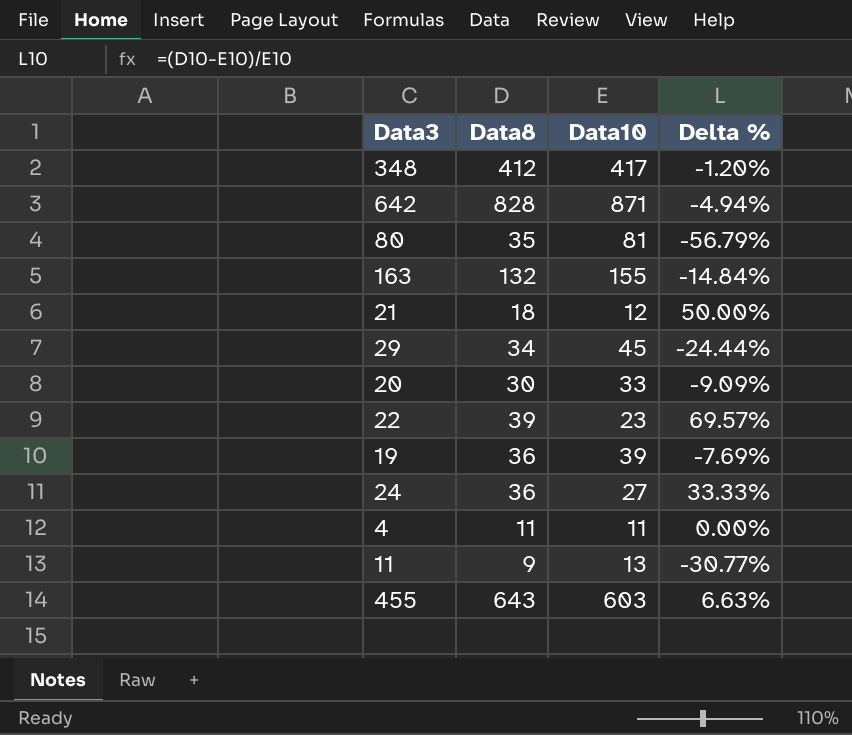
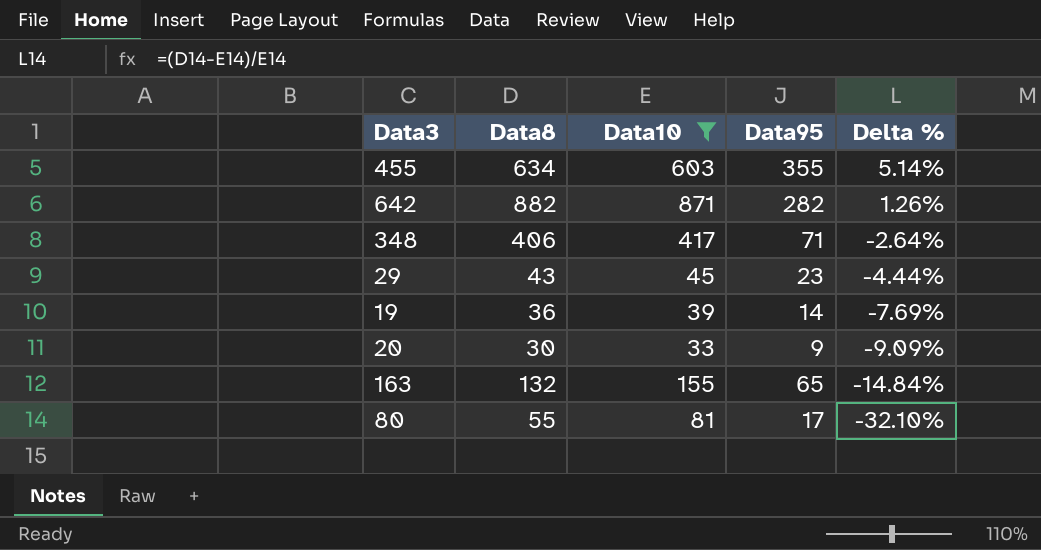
filter: none -> Data10 >= 33
row order: none -> Delta % descending
column Data95 | position: none -> 4
455 | Data8: 643 -> 634
455 | Delta %: 6.63% -> 5.14%
642 | Data8: 828 -> 882
642 | Delta %: -4.94% -> 1.26%
348 | Data8: 412 -> 406
348 | Delta %: -1.20% -> -2.64%
29 | Data8: 34 -> 43
29 | Delta %: -24.44% -> -4.44%
80 | Data8: 35 -> 55
80 | Delta %: -56.79% -> -32.10%

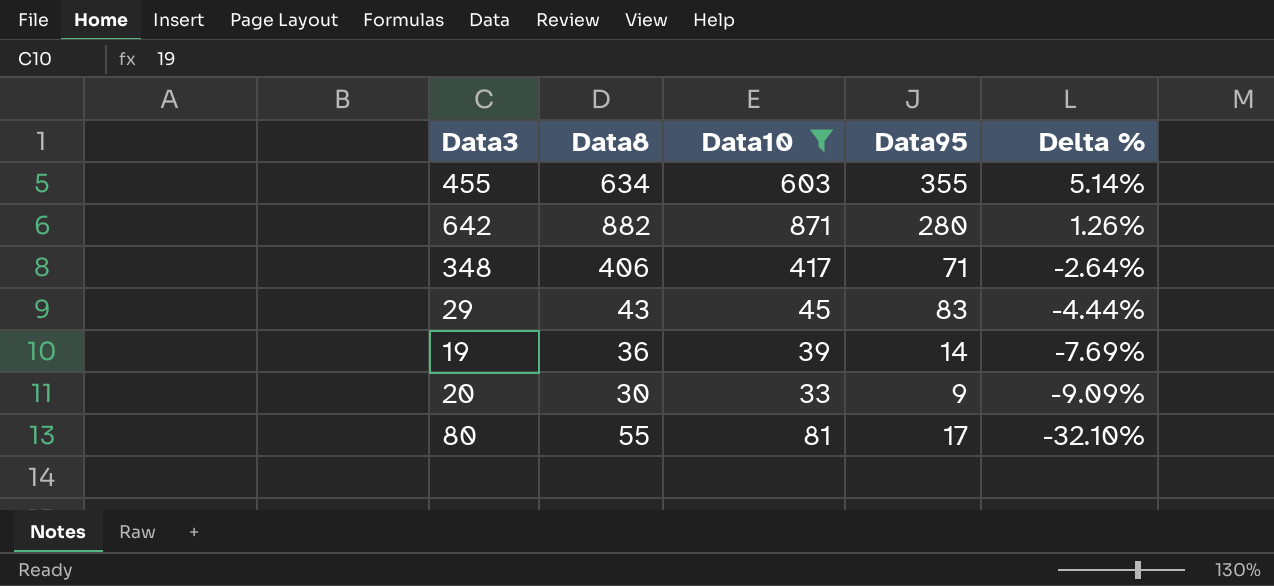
row 163: 132 | 155 | 65 | -14.84% -> none
642 | Data95: 282 -> 280
29 | Data95: 23 -> 83

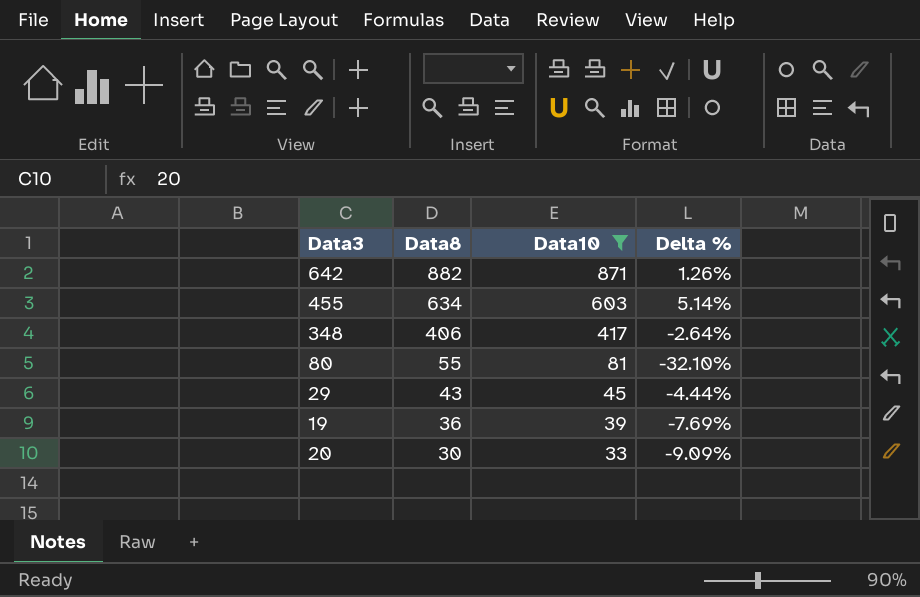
row order: Delta % descending -> Data8 descending
column Data95 | position: 4 -> none

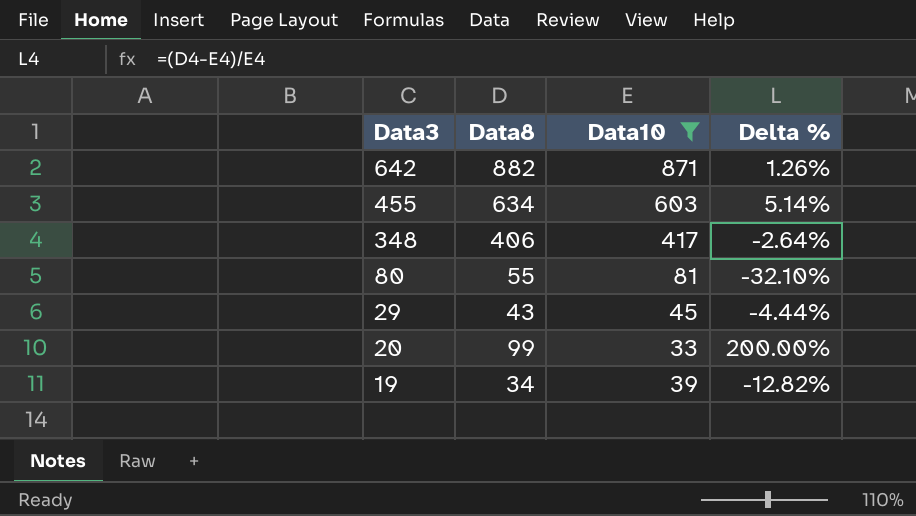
row order: Data8 descending -> Data3 descending
20 | Data8: 30 -> 99
20 | Delta %: -9.09% -> 200.00%
19 | Data8: 36 -> 34
19 | Delta %: -7.69% -> -12.82%

